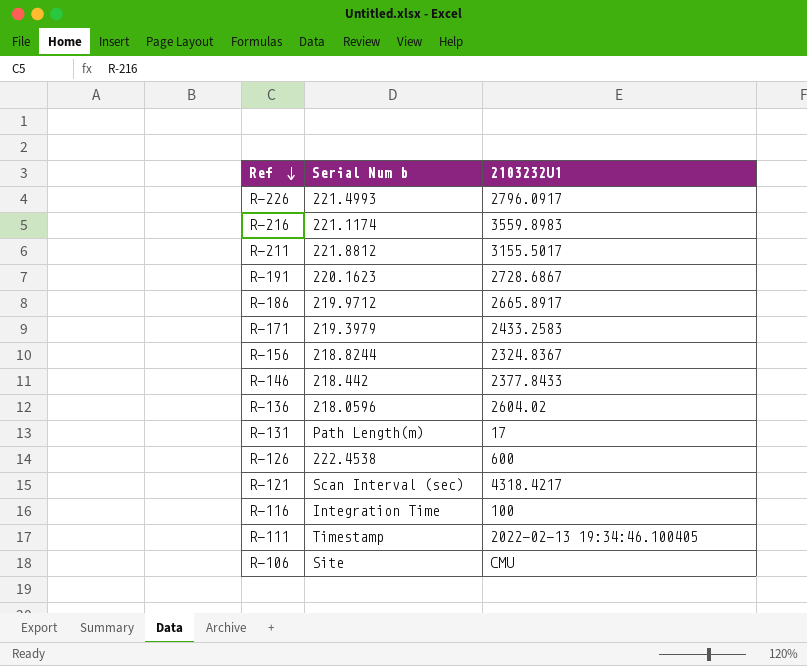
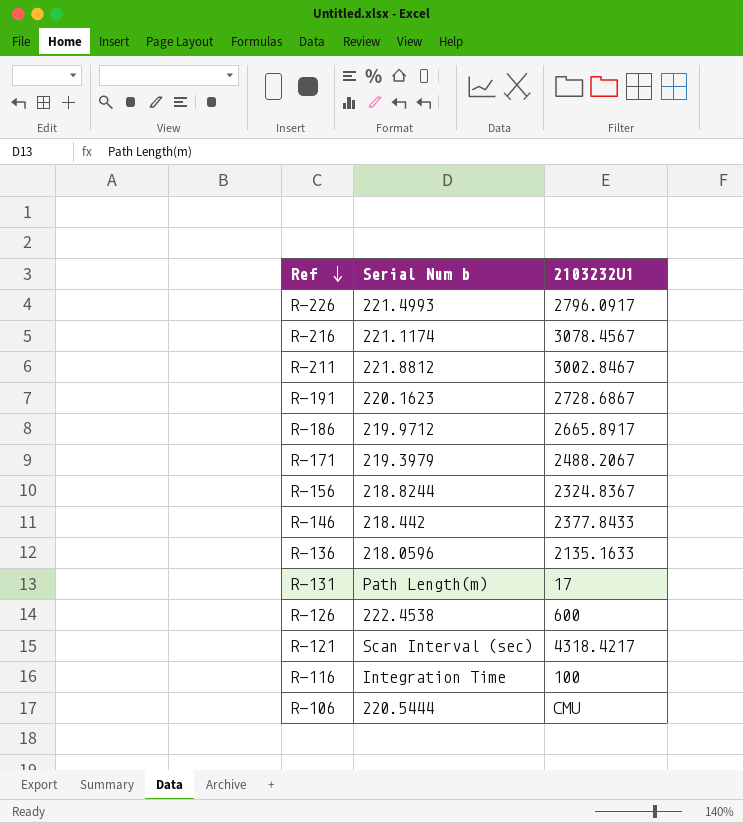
row R-111: Timestamp | 2022-02-13 19:34:46.100405 -> none
R-216 | 2103232U1: 3559.8983 -> 3078.4567
R-211 | 2103232U1: 3155.5017 -> 3002.8467
R-171 | 2103232U1: 2433.2583 -> 2488.2067
R-136 | 2103232U1: 2604.02 -> 2135.1633
R-106 | Serial Num b: Site -> 220.5444

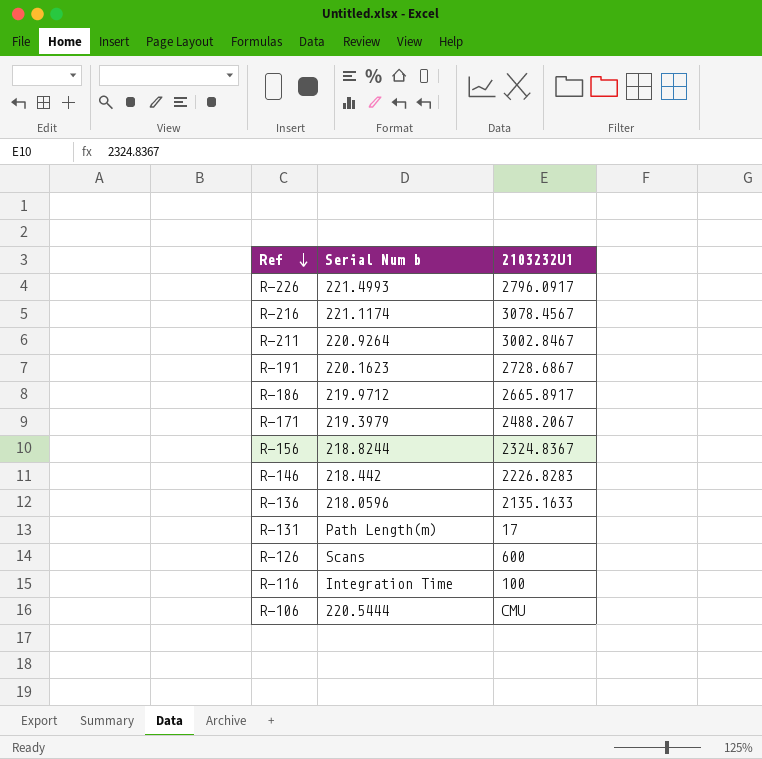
row R-121: Scan Interval (sec) | 4318.4217 -> none
R-211 | Serial Num b: 221.8812 -> 220.9264
R-146 | 2103232U1: 2377.8433 -> 2226.8283
R-126 | Serial Num b: 222.4538 -> Scans

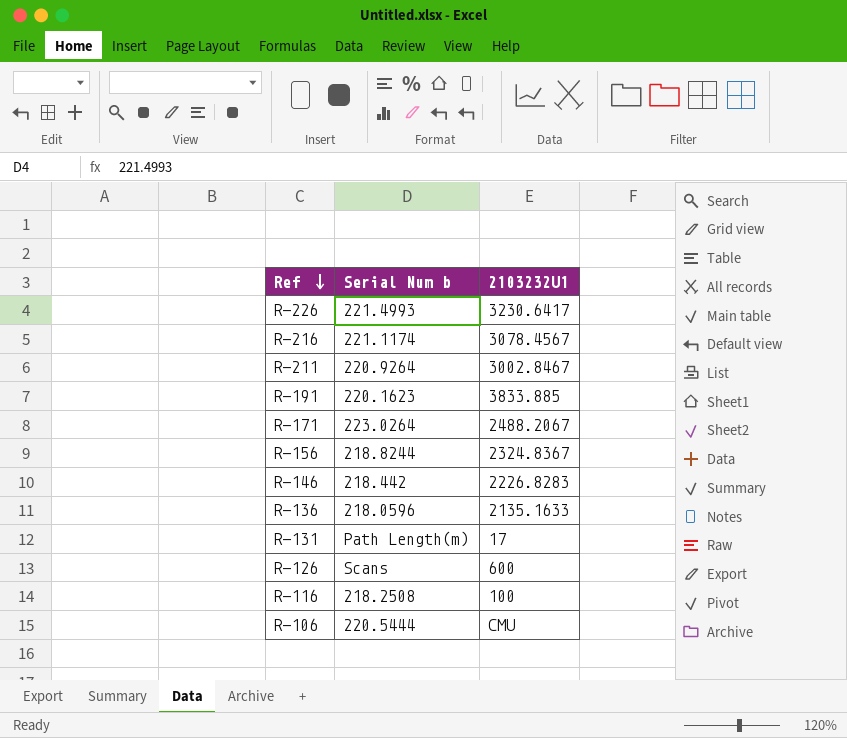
row R-186: 219.9712 | 2665.8917 -> none
R-226 | 2103232U1: 2796.0917 -> 3230.6417
R-191 | 2103232U1: 2728.6867 -> 3833.885
R-171 | Serial Num b: 219.3979 -> 223.0264
R-116 | Serial Num b: Integration Time -> 218.2508

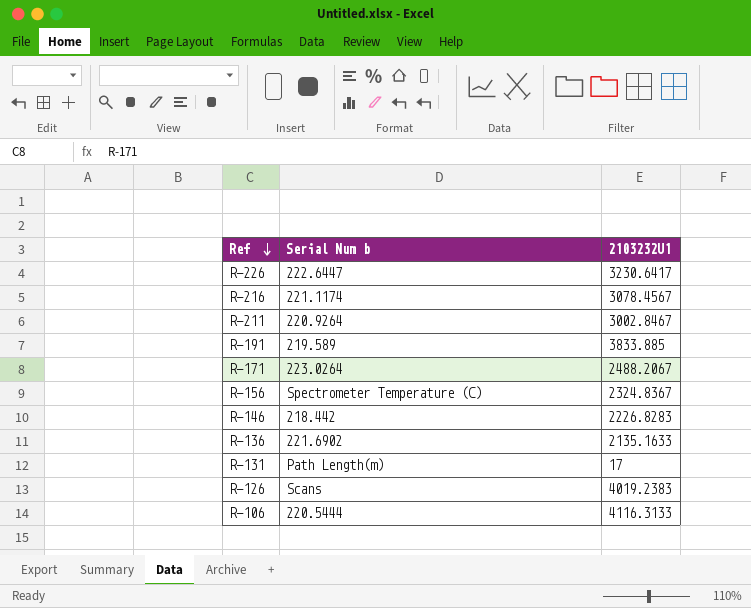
row R-116: 218.2508 | 100 -> none
R-226 | Serial Num b: 221.4993 -> 222.6447
R-191 | Serial Num b: 220.1623 -> 219.589
R-156 | Serial Num b: 218.8244 -> Spectrometer Temperature (C)
R-136 | Serial Num b: 218.0596 -> 221.6902
R-126 | 2103232U1: 600 -> 4019.2383
R-106 | 2103232U1: CMU -> 4116.3133

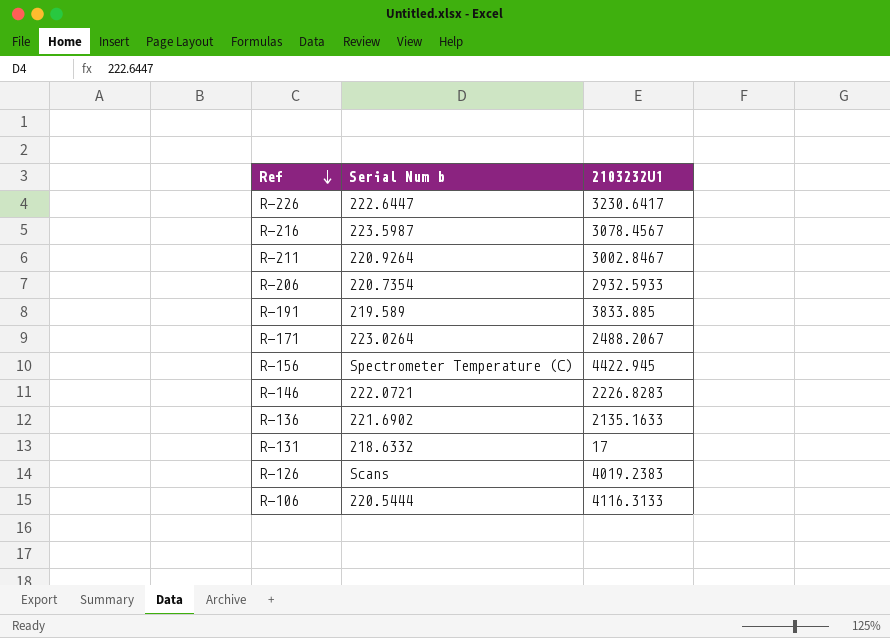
R-216 | Serial Num b: 221.1174 -> 223.5987
row R-206: none -> 220.7354 | 2932.5933
R-156 | 2103232U1: 2324.8367 -> 4422.945
R-146 | Serial Num b: 218.442 -> 222.0721
R-131 | Serial Num b: Path Length(m) -> 218.6332

